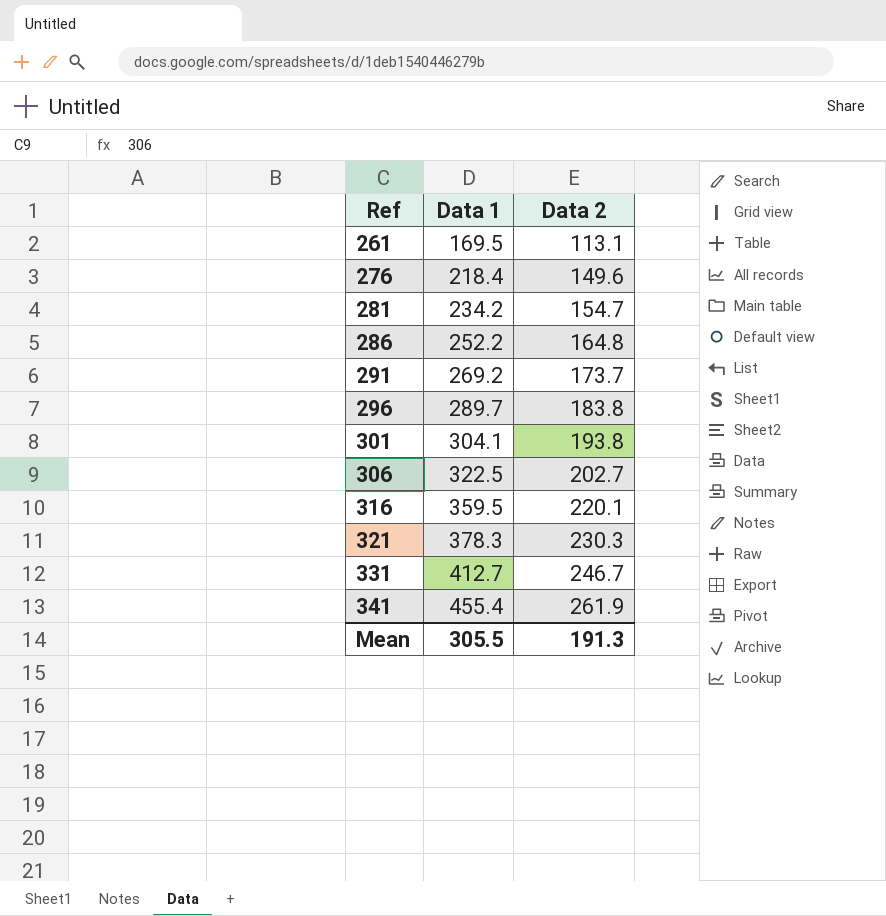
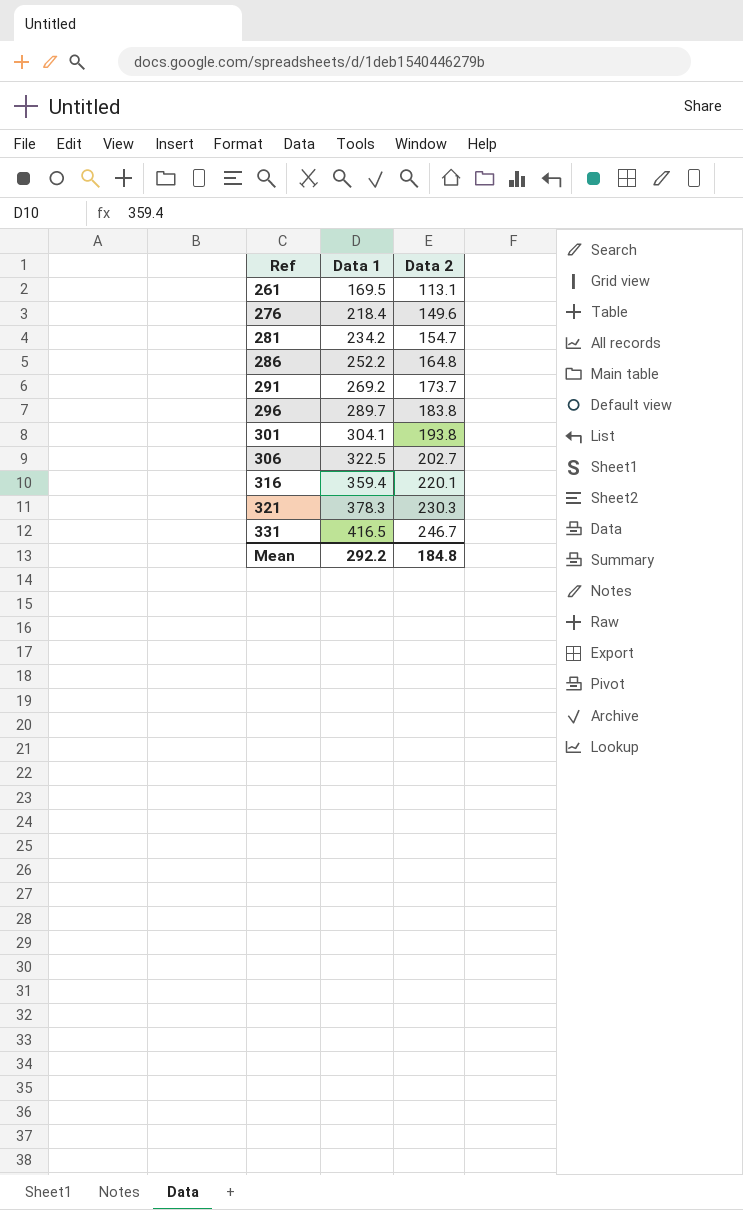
row 341: 455.4 | 261.9 -> none
316 | Data 1: 359.5 -> 359.4
331 | Data 1: 412.7 -> 416.5
Mean | Data 1: 305.5 -> 292.2
Mean | Data 2: 191.3 -> 184.8

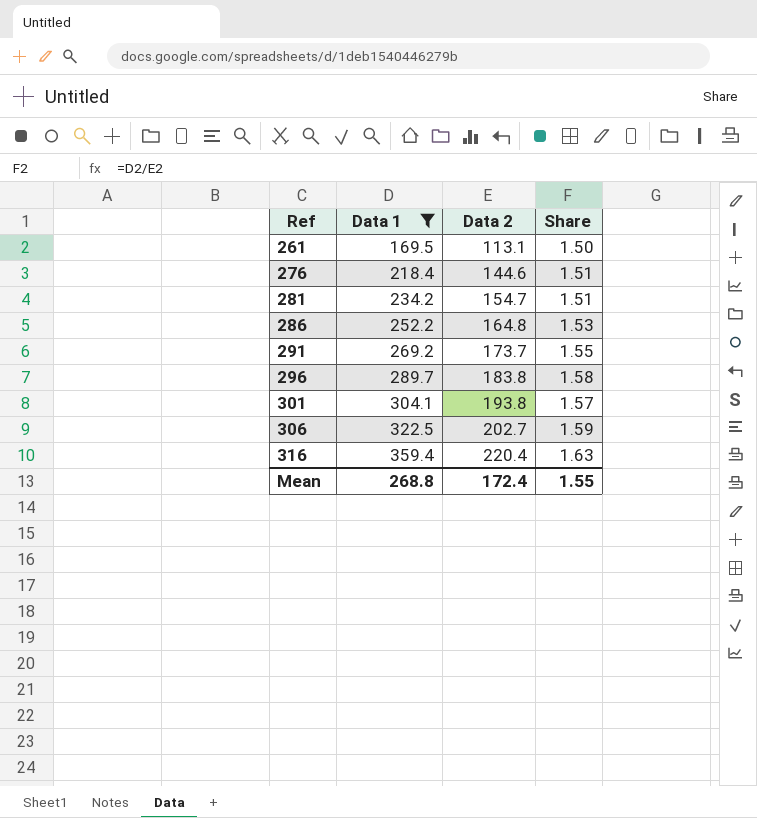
filter: none -> Data 1 <= 359.4
column Share | formula: none -> [Data 1] / [Data 2]
276 | Data 2: 149.6 -> 144.6
316 | Data 2: 220.1 -> 220.4
Mean | Data 1: 292.2 -> 268.8
Mean | Data 2: 184.8 -> 172.4

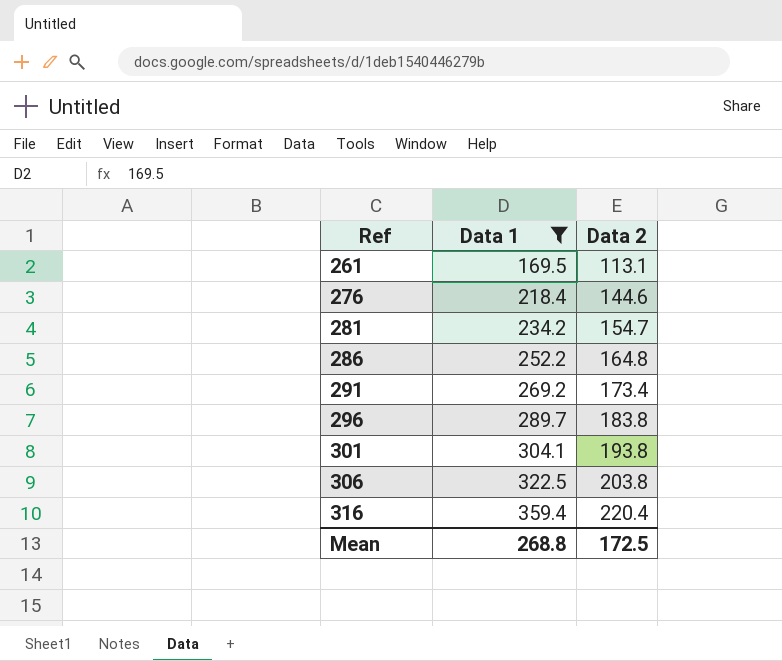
column Share | formula: [Data 1] / [Data 2] -> none
291 | Data 2: 173.7 -> 173.4
306 | Data 2: 202.7 -> 203.8
Mean | Data 2: 172.4 -> 172.5

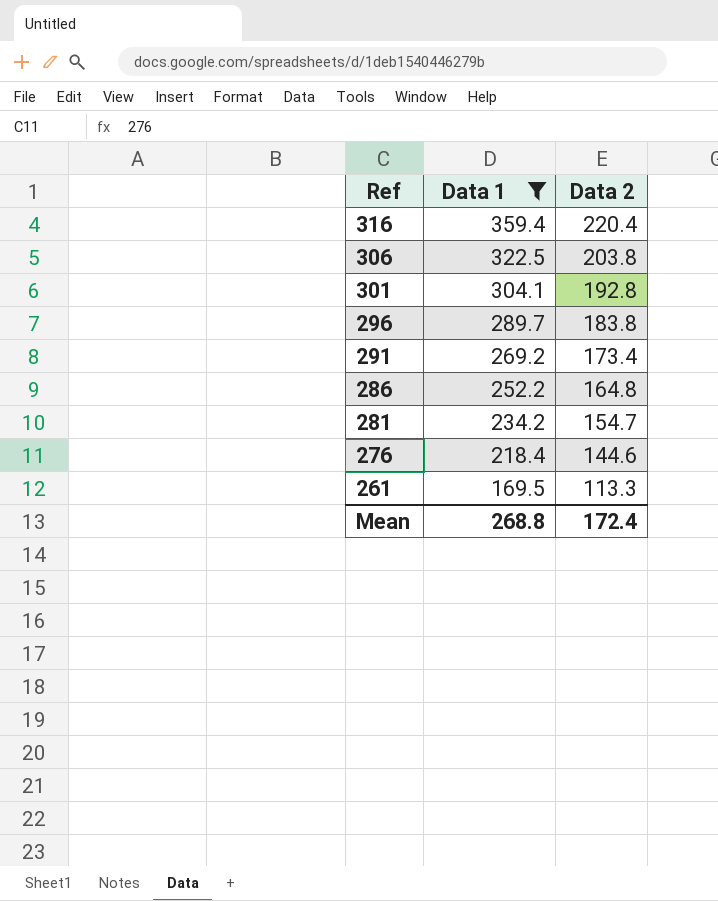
row order: Ref ascending -> Ref descending
301 | Data 2: 193.8 -> 192.8
261 | Data 2: 113.1 -> 113.3
Mean | Data 2: 172.5 -> 172.4

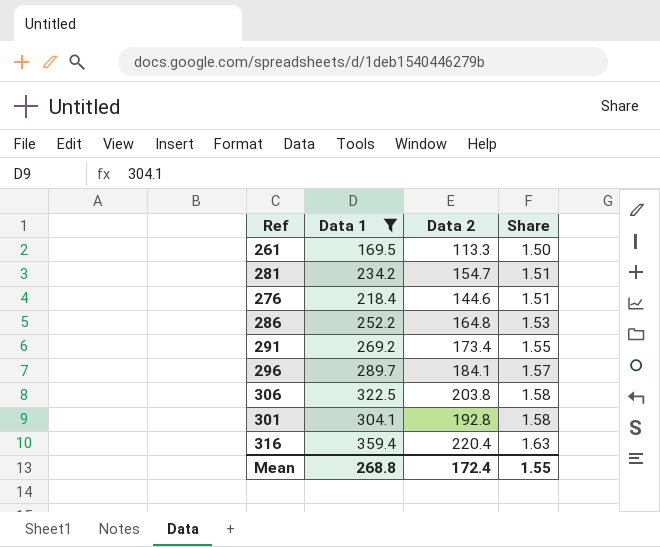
row order: Ref descending -> Share ascending
column Share | formula: none -> [Data 1] / [Data 2]
296 | Data 2: 183.8 -> 184.1

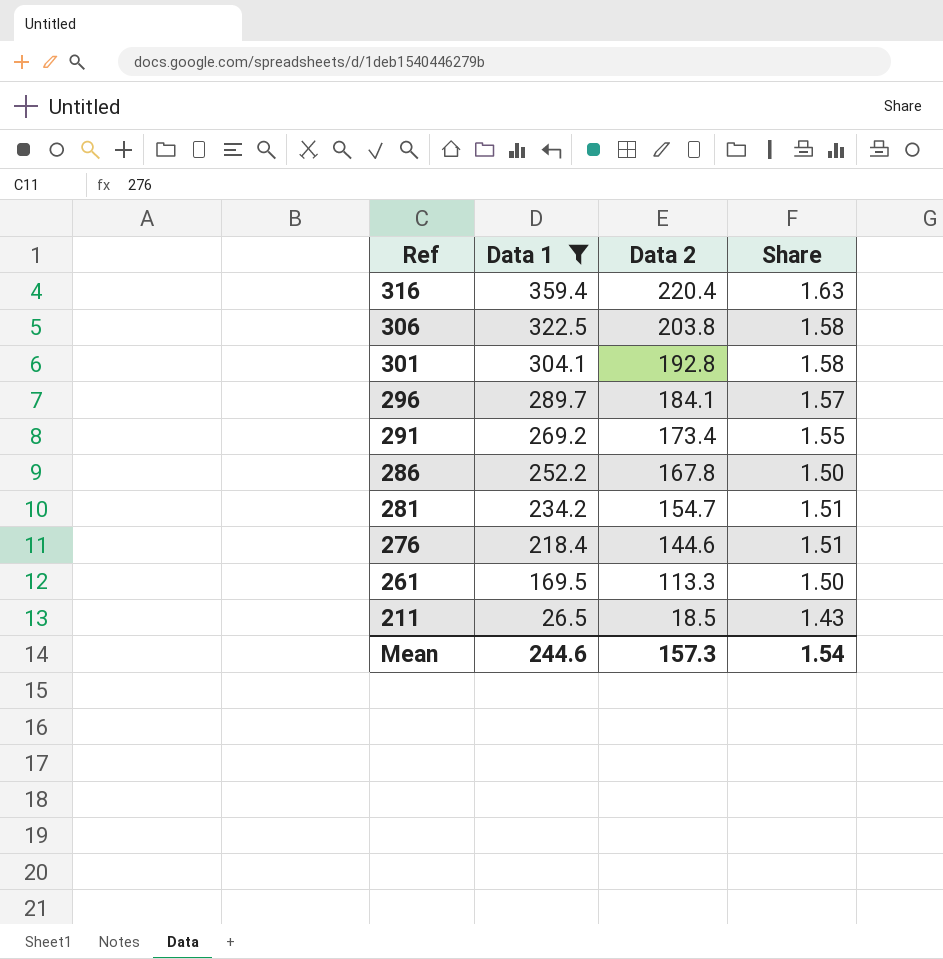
row order: Share ascending -> Ref descending
286 | Data 2: 164.8 -> 167.8
286 | Share: 1.53 -> 1.50
row 211: none -> 26.5 | 18.5 | 1.43
Mean | Data 1: 268.8 -> 244.6
Mean | Data 2: 172.4 -> 157.3
Mean | Share: 1.55 -> 1.54

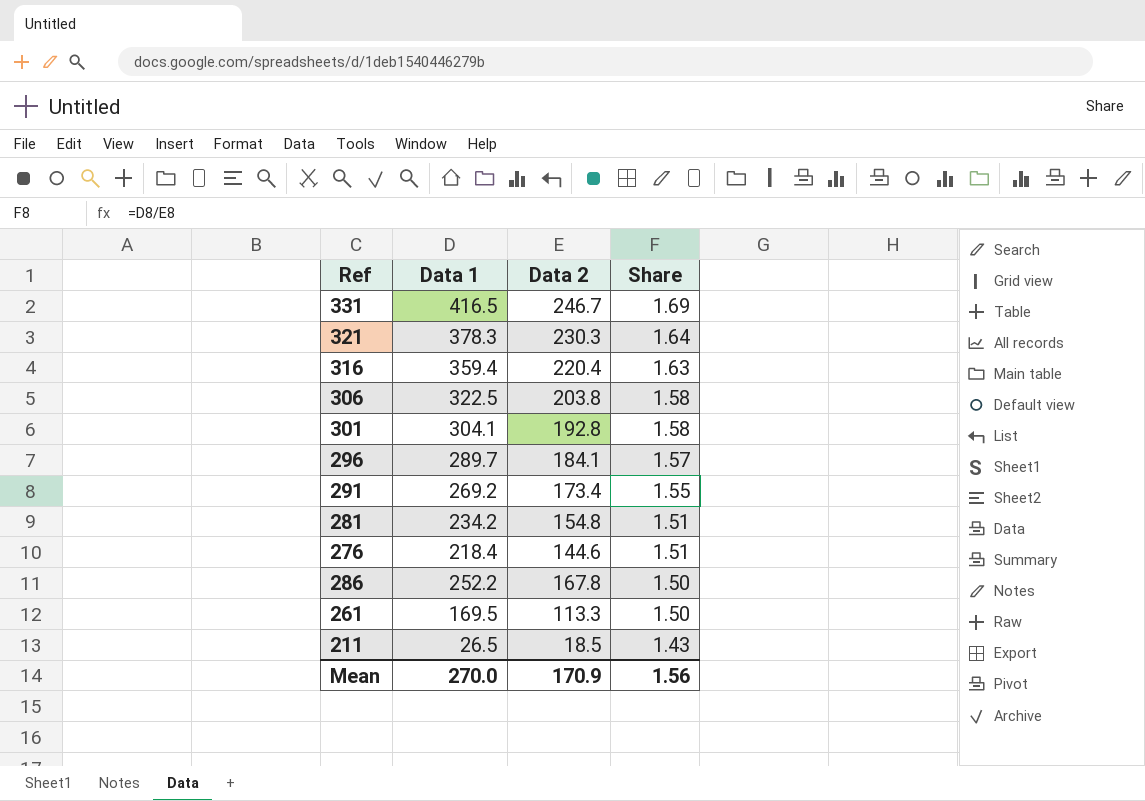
filter: Data 1 <= 359.4 -> none
row order: Ref descending -> Share descending
281 | Data 2: 154.7 -> 154.8
Mean | Data 1: 244.6 -> 270.0
Mean | Data 2: 157.3 -> 170.9
Mean | Share: 1.54 -> 1.56

